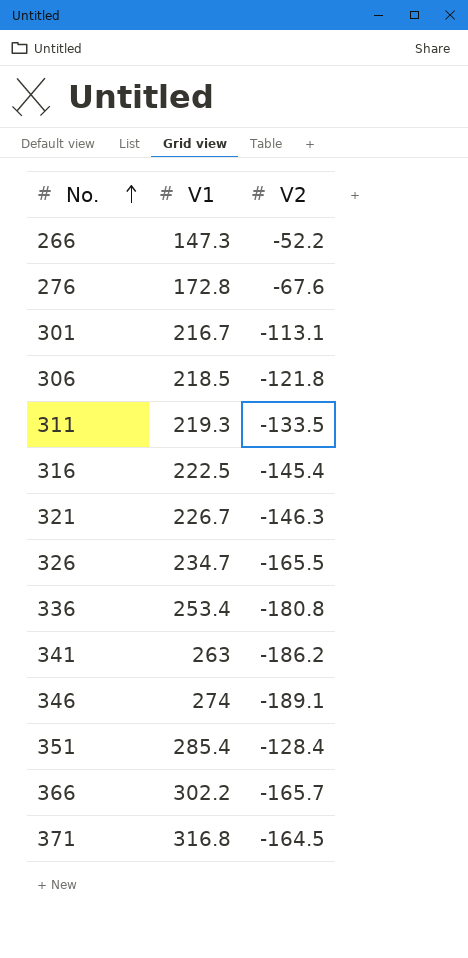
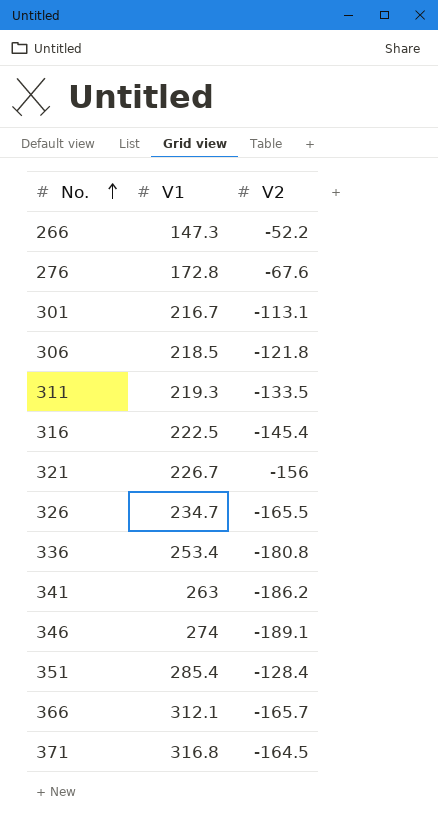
321 | V2: -146.3 -> -156
366 | V1: 302.2 -> 312.1

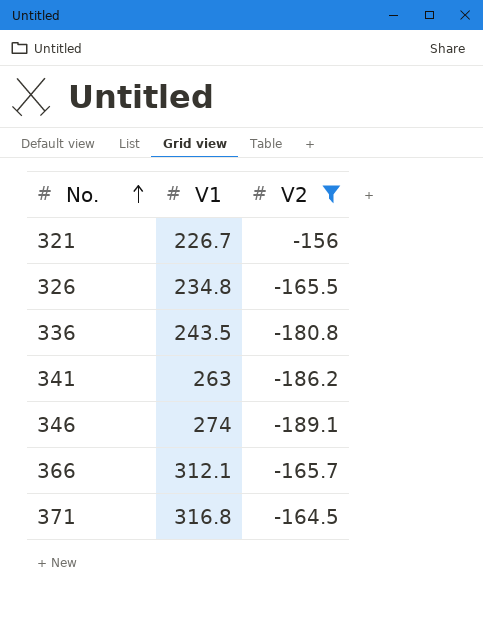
filter: none -> V2 <= -156
326 | V1: 234.7 -> 234.8
336 | V1: 253.4 -> 243.5

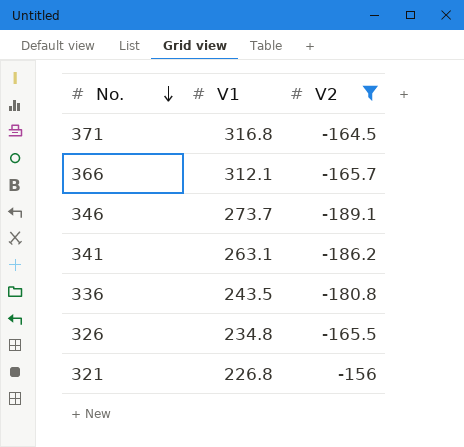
row order: No. ascending -> No. descending
346 | V1: 274 -> 273.7
341 | V1: 263 -> 263.1
321 | V1: 226.7 -> 226.8

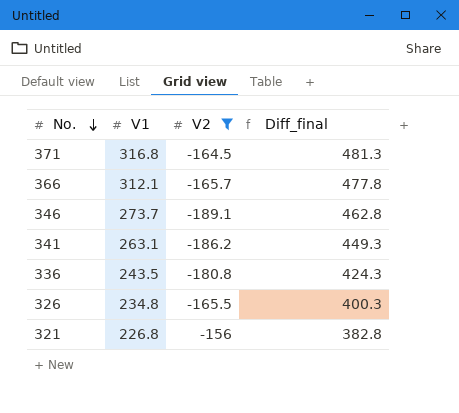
column Diff_final | formula: none -> [V1] - [V2]

